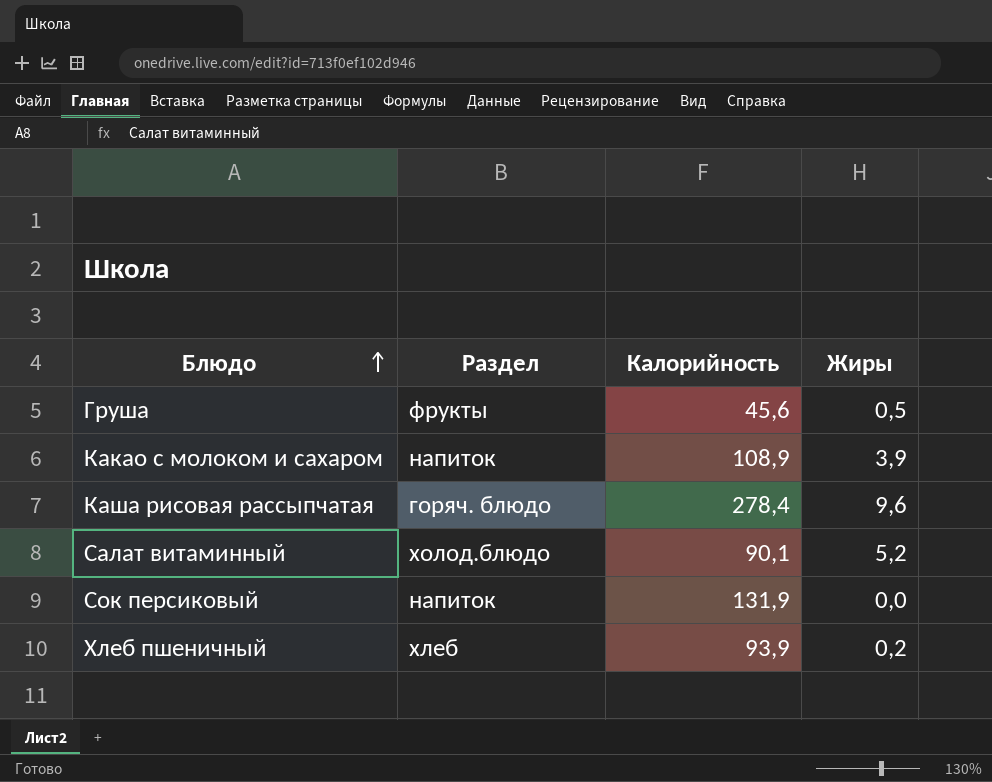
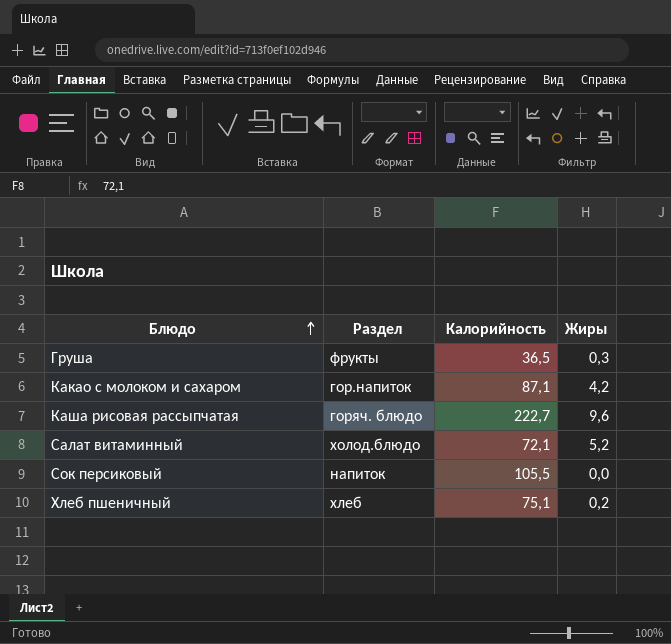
Груша | Калорийность: 45,6 -> 36,5
Груша | Жиры: 0,5 -> 0,3
Какао с молоком и сахаром | Раздел: напиток -> гор.напиток
Какао с молоком и сахаром | Калорийность: 108,9 -> 87,1
Какао с молоком и сахаром | Жиры: 3,9 -> 4,2
Каша рисовая рассыпчатая | Калорийность: 278,4 -> 222,7
Салат витаминный | Калорийность: 90,1 -> 72,1
Сок персиковый | Калорийность: 131,9 -> 105,5
Хлеб пшеничный | Калорийность: 93,9 -> 75,1

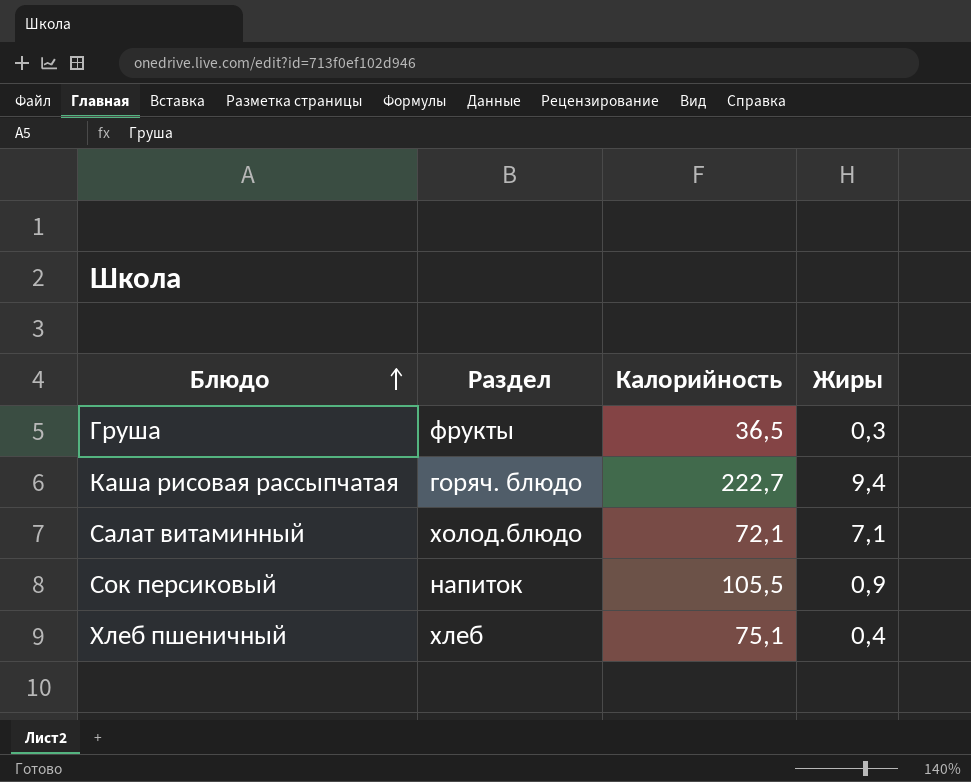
row Какао с молоком и сахаром: гор.напиток | 87,1 | 4,2 -> none
Каша рисовая рассыпчатая | Жиры: 9,6 -> 9,4
Салат витаминный | Жиры: 5,2 -> 7,1
Сок персиковый | Жиры: 0,0 -> 0,9
Хлеб пшеничный | Жиры: 0,2 -> 0,4

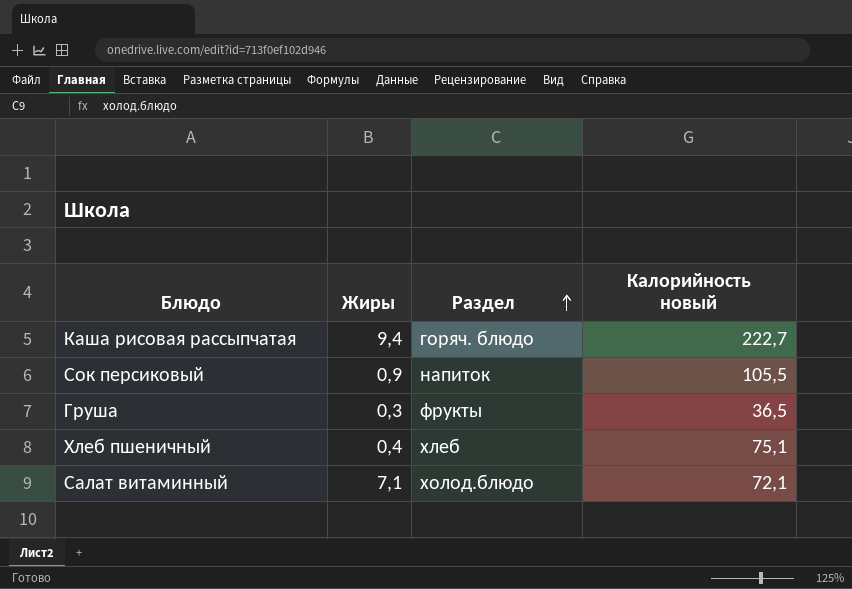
row order: Блюдо ascending -> Раздел ascending
column Жиры | position: 4 -> 2
column name: Калорийность -> Калорийность новый

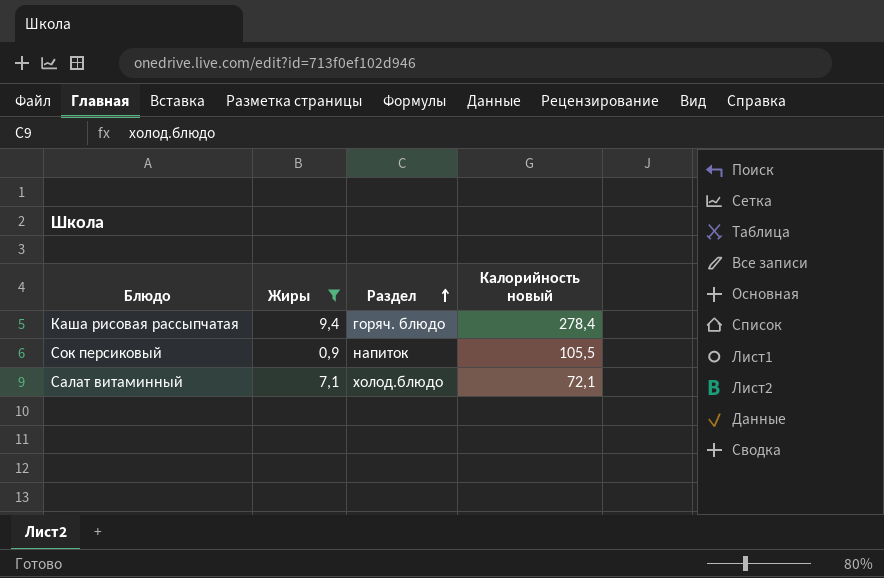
filter: none -> Жиры >= 0,9
Каша рисовая рассыпчатая | Калорийность новый: 222,7 -> 278,4

